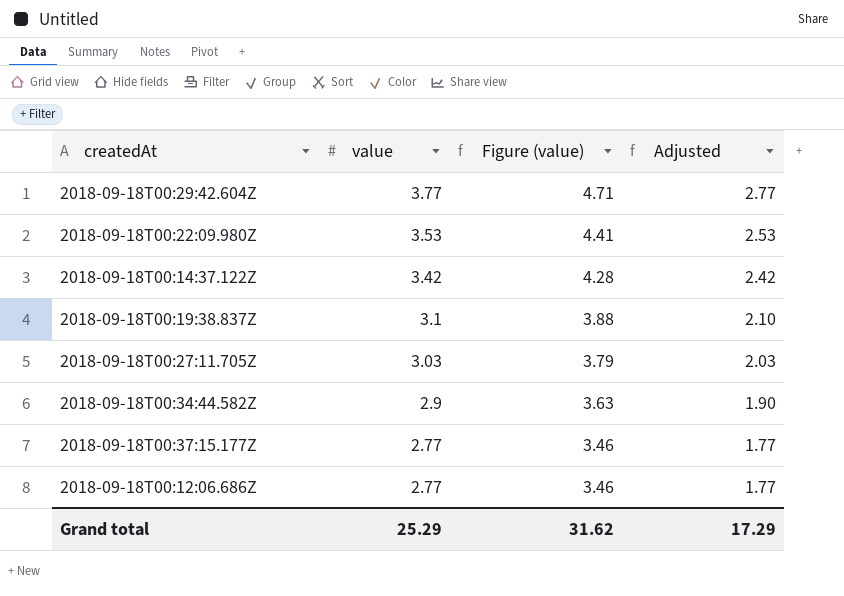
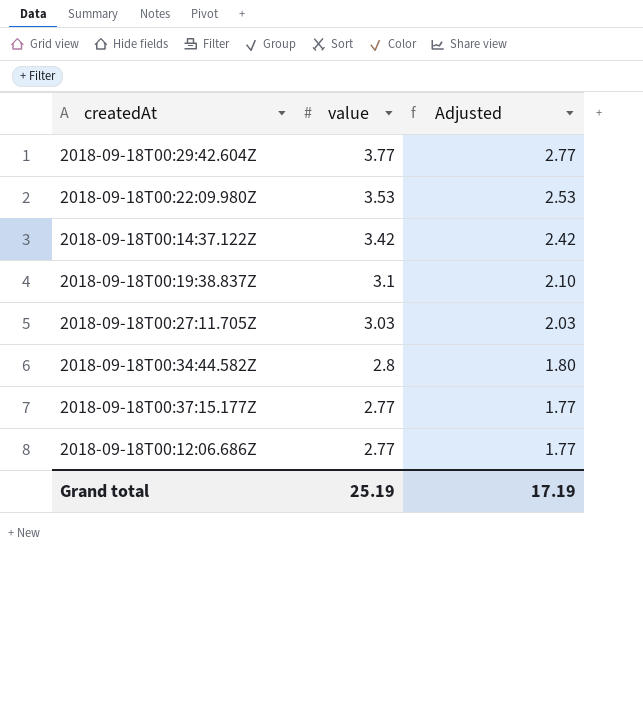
column Figure (value) | formula: [value] * 1.25 -> none
2018-09-18T00:34:44.582Z | value: 2.9 -> 2.8
2018-09-18T00:34:44.582Z | Adjusted: 1.90 -> 1.80
Grand total | value: 25.29 -> 25.19
Grand total | Adjusted: 17.29 -> 17.19

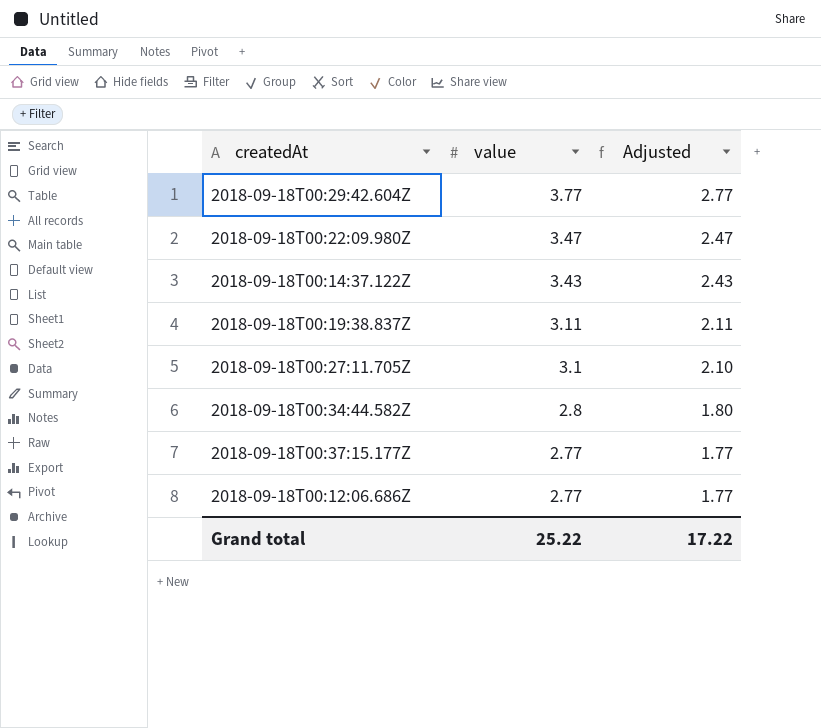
2018-09-18T00:22:09.980Z | value: 3.53 -> 3.47
2018-09-18T00:22:09.980Z | Adjusted: 2.53 -> 2.47
2018-09-18T00:14:37.122Z | value: 3.42 -> 3.43
2018-09-18T00:14:37.122Z | Adjusted: 2.42 -> 2.43
2018-09-18T00:19:38.837Z | value: 3.1 -> 3.11
2018-09-18T00:19:38.837Z | Adjusted: 2.10 -> 2.11
2018-09-18T00:27:11.705Z | value: 3.03 -> 3.1
2018-09-18T00:27:11.705Z | Adjusted: 2.03 -> 2.10
Grand total | value: 25.19 -> 25.22
Grand total | Adjusted: 17.19 -> 17.22

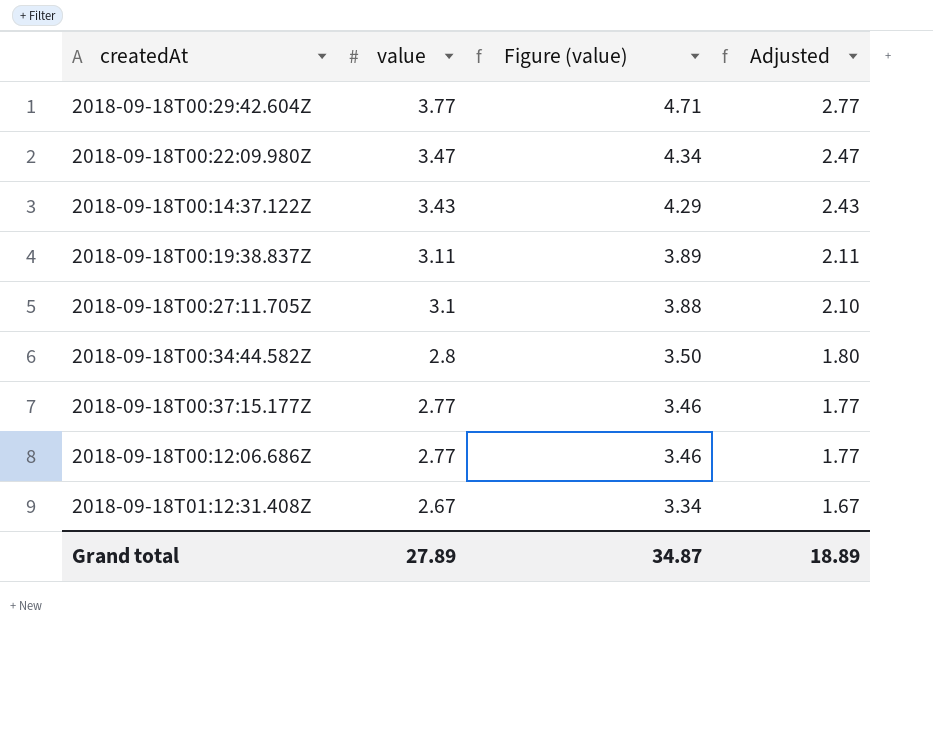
column Figure (value) | formula: none -> [value] * 1.25
row 2018-09-18T01:12:31.408Z: none -> 2.67 | 3.34 | 1.67
Grand total | value: 25.22 -> 27.89
Grand total | Adjusted: 17.22 -> 18.89

